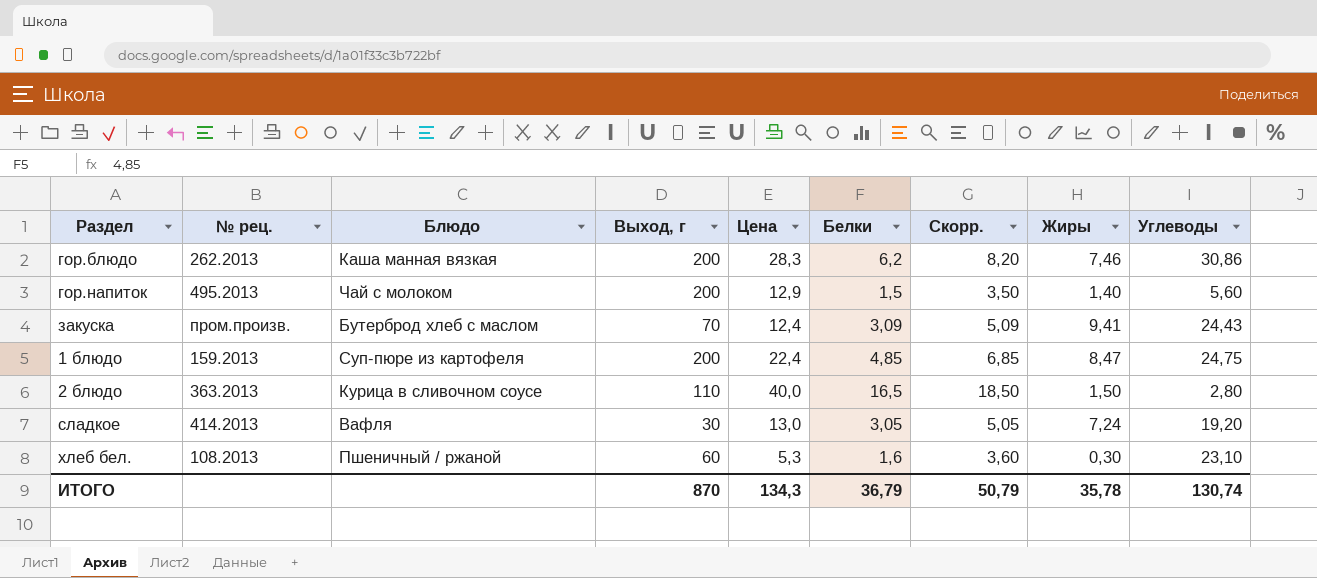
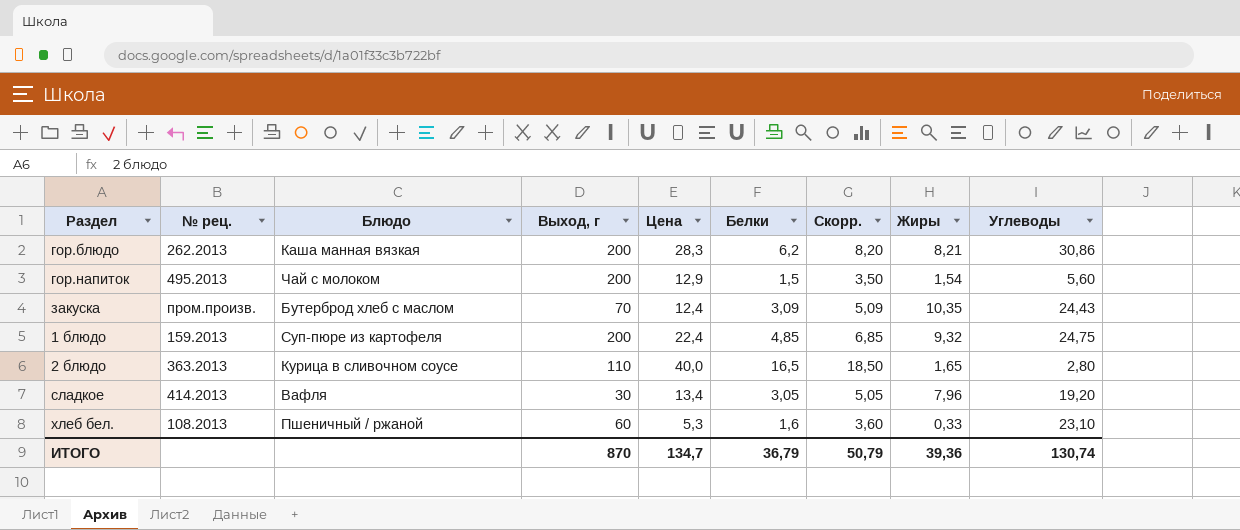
гор.блюдо | Жиры: 7,46 -> 8,21
гор.напиток | Жиры: 1,40 -> 1,54
закуска | Жиры: 9,41 -> 10,35
1 блюдо | Жиры: 8,47 -> 9,32
2 блюдо | Жиры: 1,50 -> 1,65
сладкое | Цена: 13,0 -> 13,4
сладкое | Жиры: 7,24 -> 7,96
хлеб бел. | Жиры: 0,30 -> 0,33
ИТОГО | Цена: 134,3 -> 134,7
ИТОГО | Жиры: 35,78 -> 39,36

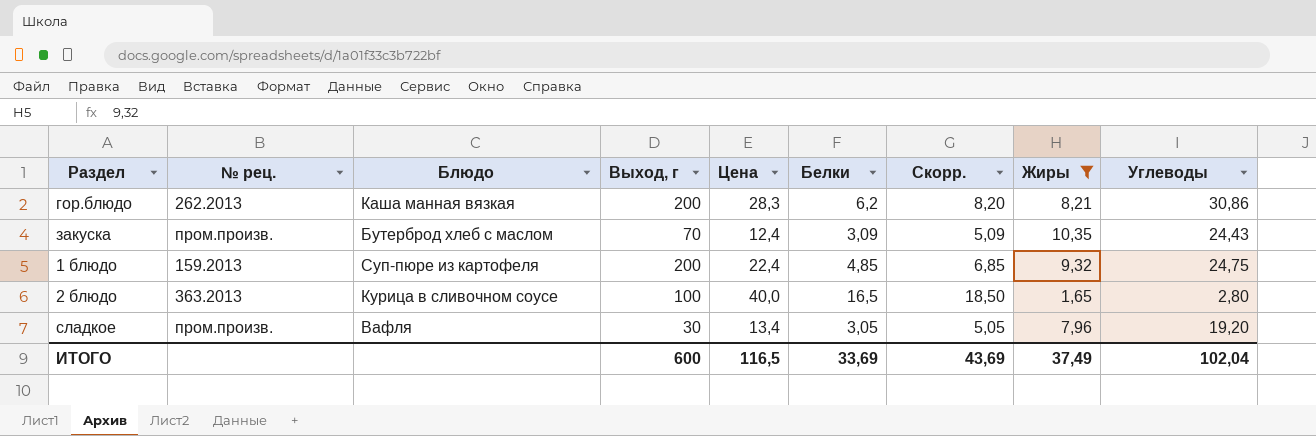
filter: none -> Жиры >= 1,65
2 блюдо | Выход, г: 110 -> 100
сладкое | № рец.: 414.2013 -> пром.произв.
ИТОГО | Выход, г: 870 -> 600
ИТОГО | Цена: 134,7 -> 116,5
ИТОГО | Белки: 36,79 -> 33,69
ИТОГО | Скорр.: 50,79 -> 43,69
ИТОГО | Жиры: 39,36 -> 37,49
ИТОГО | Углеводы: 130,74 -> 102,04

